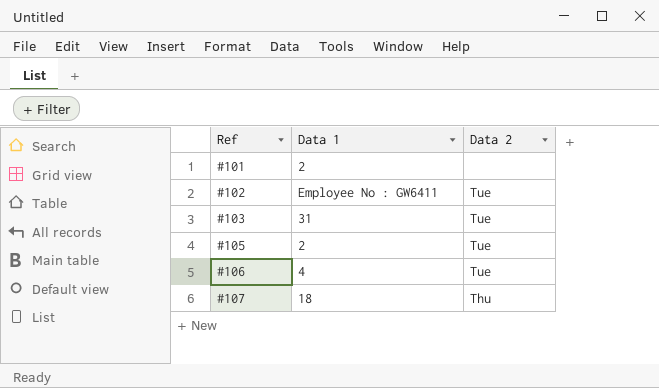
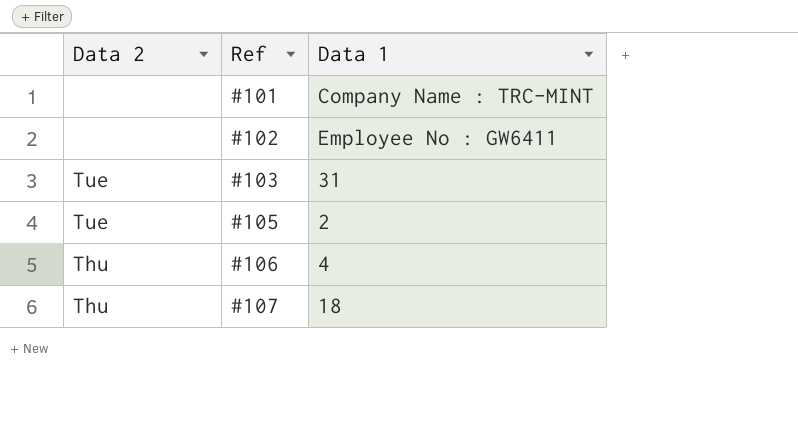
column Data 2 | position: 3 -> 1
#101 | Data 1: 2 -> Company Name : TRC-MINT
#102 | Data 2: Tue -> none
#106 | Data 2: Tue -> Thu

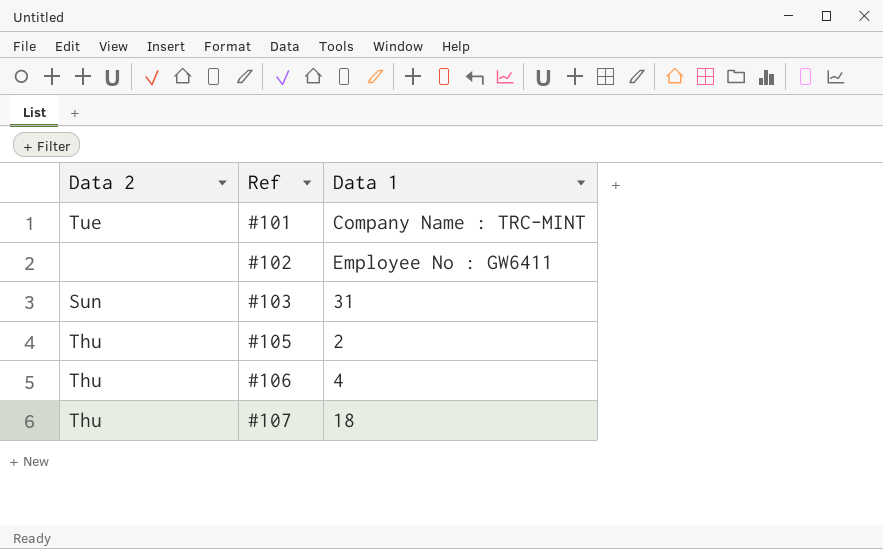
#101 | Data 2: none -> Tue
#103 | Data 2: Tue -> Sun
#105 | Data 2: Tue -> Thu

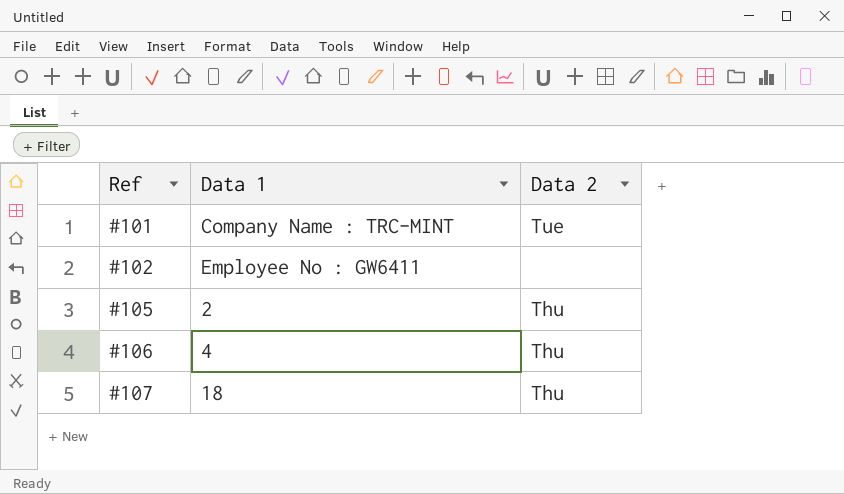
column Data 2 | position: 1 -> 3
row #103: Sun | 31 -> none

